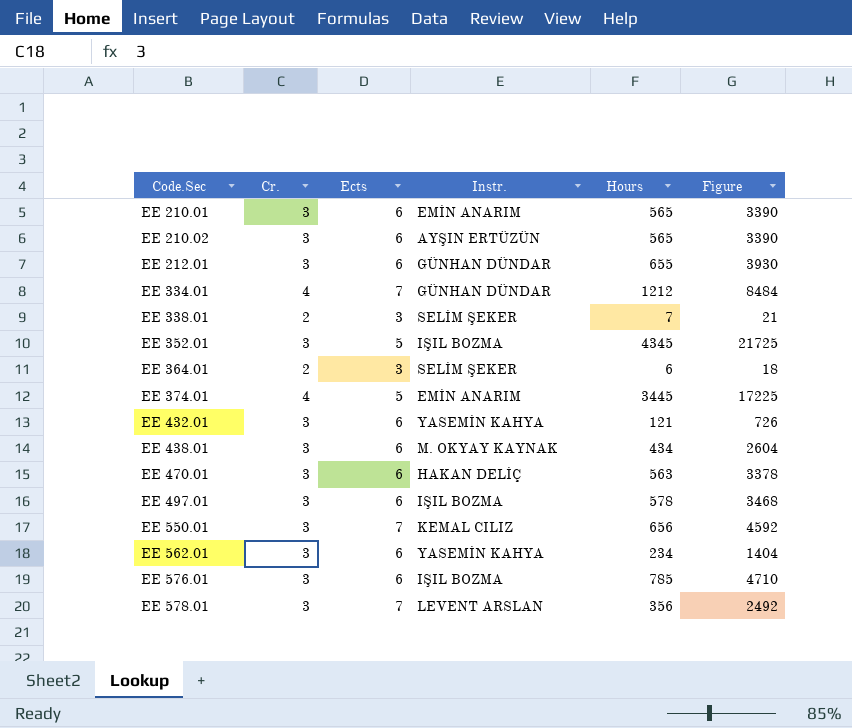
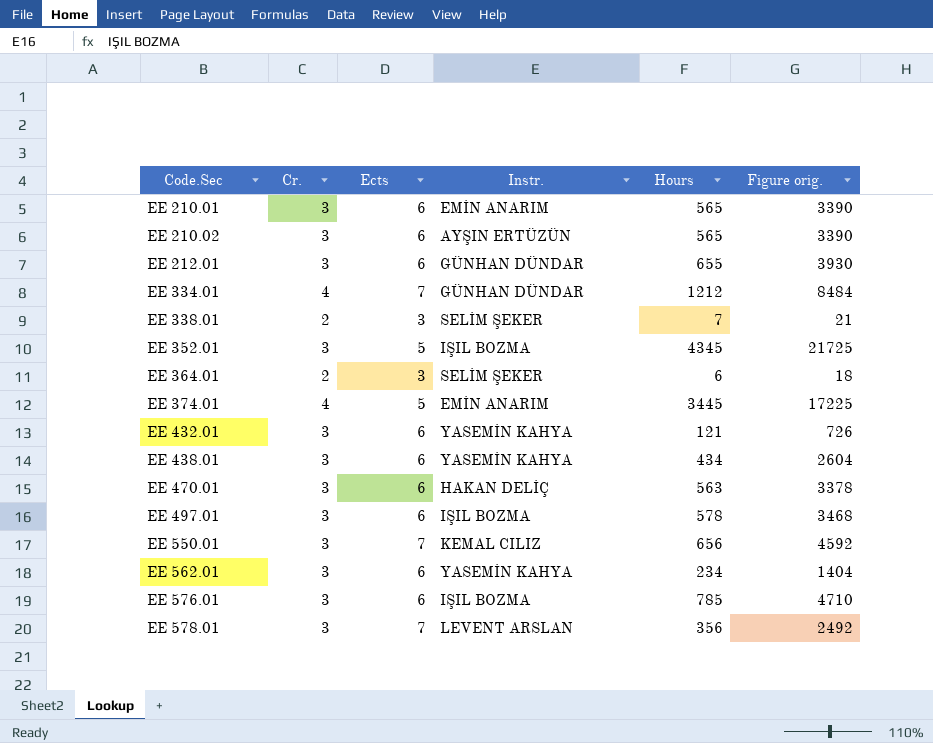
column name: Figure -> Figure orig.
EE 438.01 | Instr.: M. OKYAY KAYNAK -> YASEMİN KAHYA

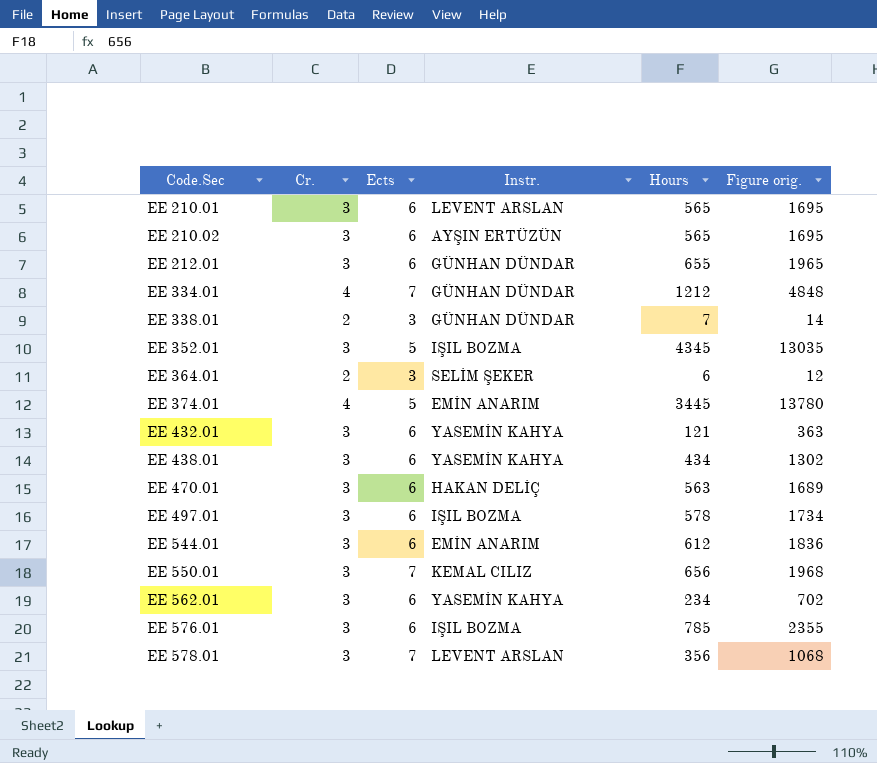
column Figure orig. | formula: [Ects] * [Hours] -> [Cr.] * [Hours]
EE 210.01 | Instr.: EMİN ANARIM -> LEVENT ARSLAN
EE 338.01 | Instr.: SELİM ŞEKER -> GÜNHAN DÜNDAR
row EE 544.01: none -> 3 | 6 | EMİN ANARIM | 612 | 1836

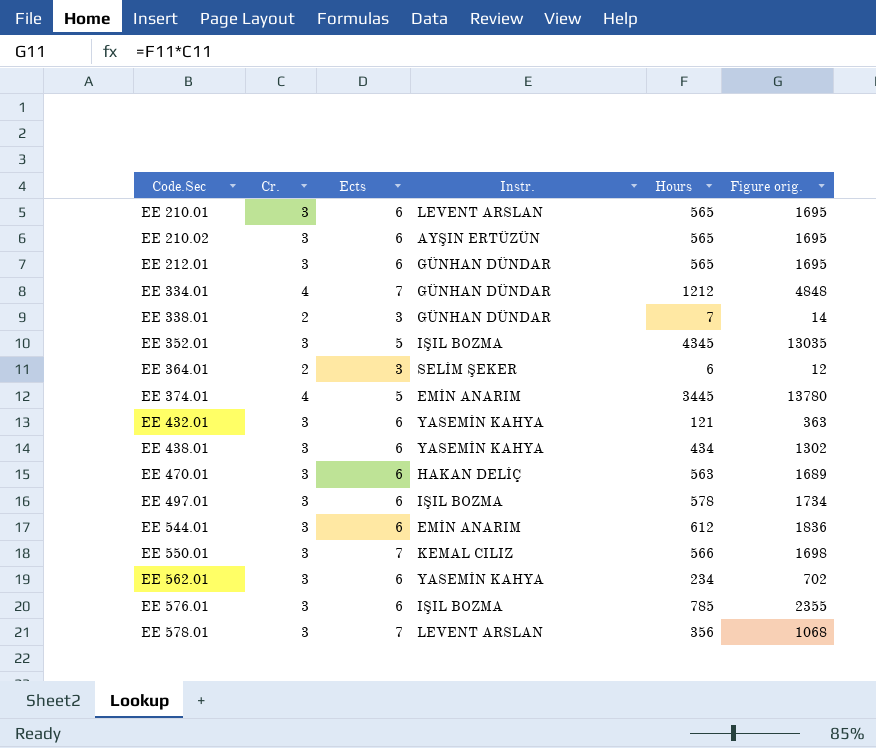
EE 212.01 | Hours: 655 -> 565
EE 212.01 | Figure orig.: 1965 -> 1695
EE 550.01 | Hours: 656 -> 566
EE 550.01 | Figure orig.: 1968 -> 1698

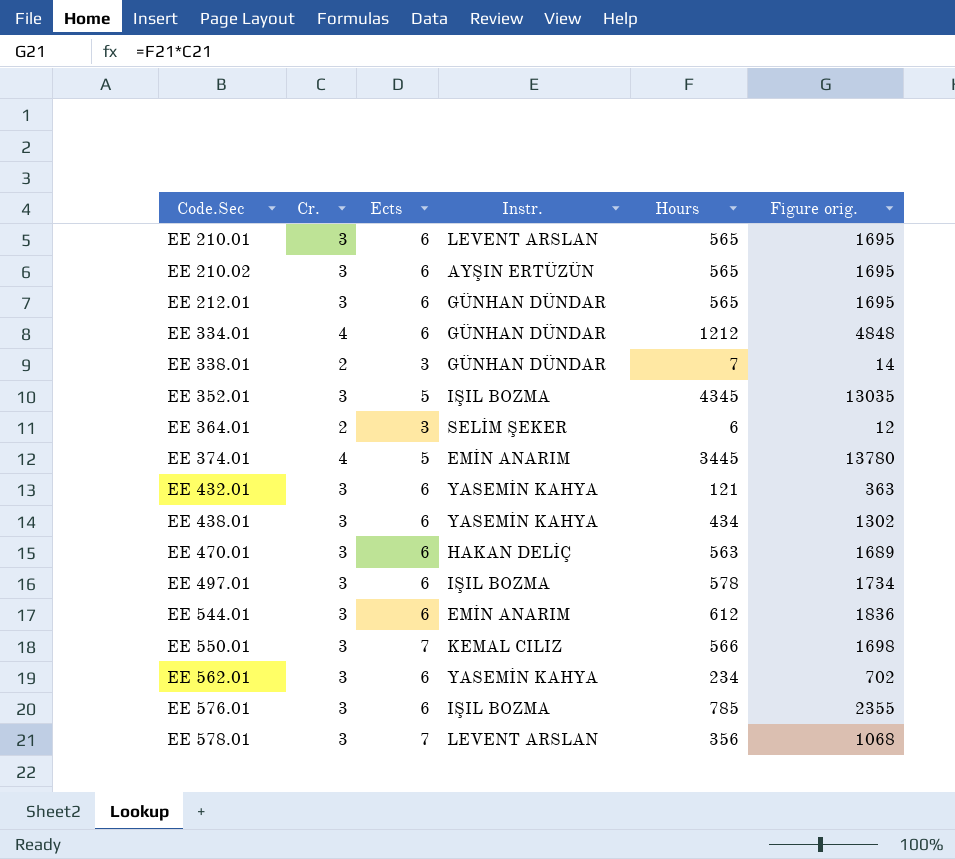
EE 334.01 | Ects: 7 -> 6

